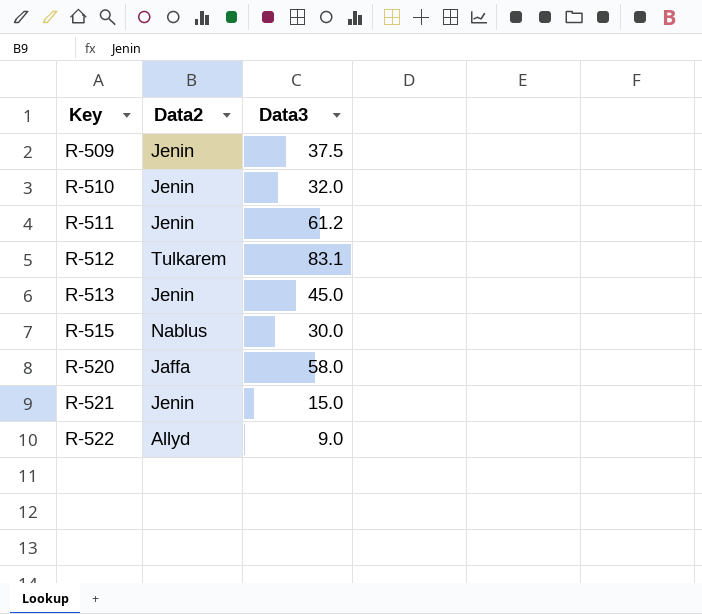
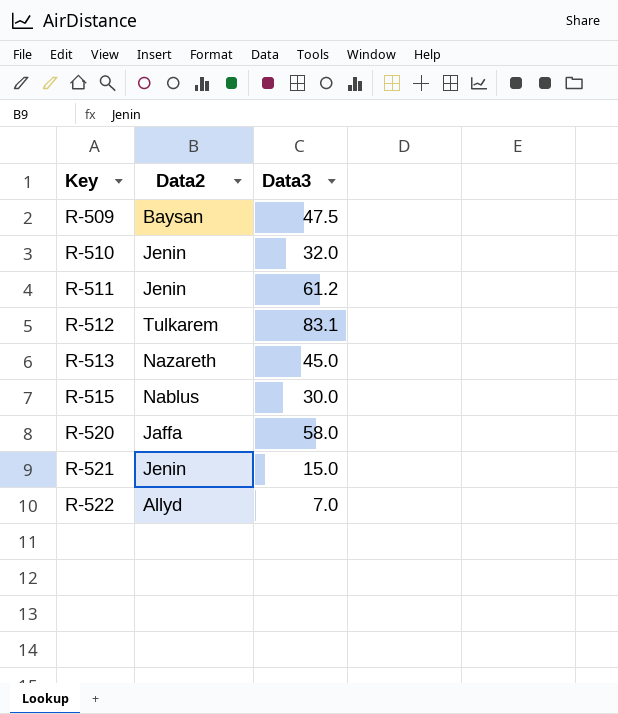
R-509 | Data2: Jenin -> Baysan
R-509 | Data3: 37.5 -> 47.5
R-513 | Data2: Jenin -> Nazareth
R-522 | Data3: 9.0 -> 7.0

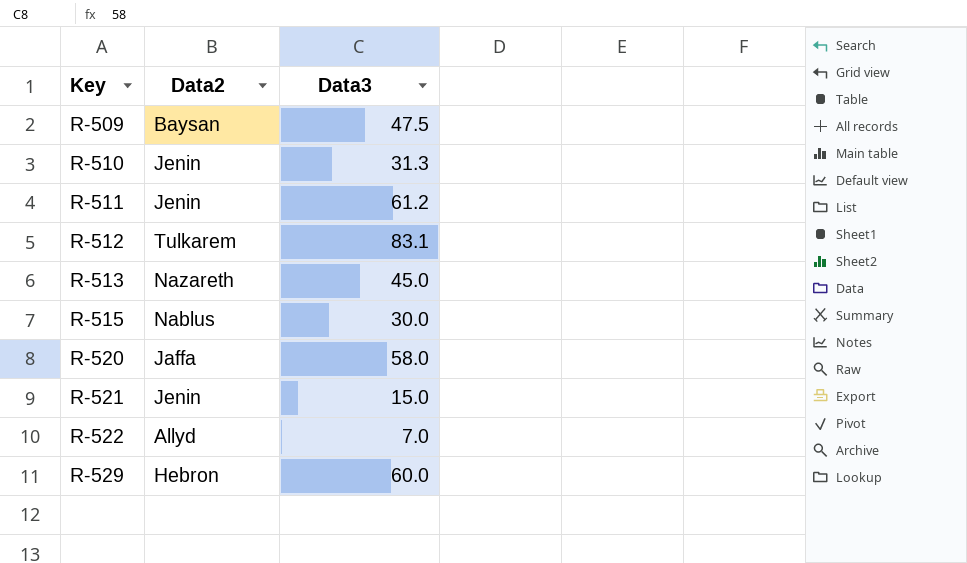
R-510 | Data3: 32.0 -> 31.3
row R-529: none -> Hebron | 60.0

